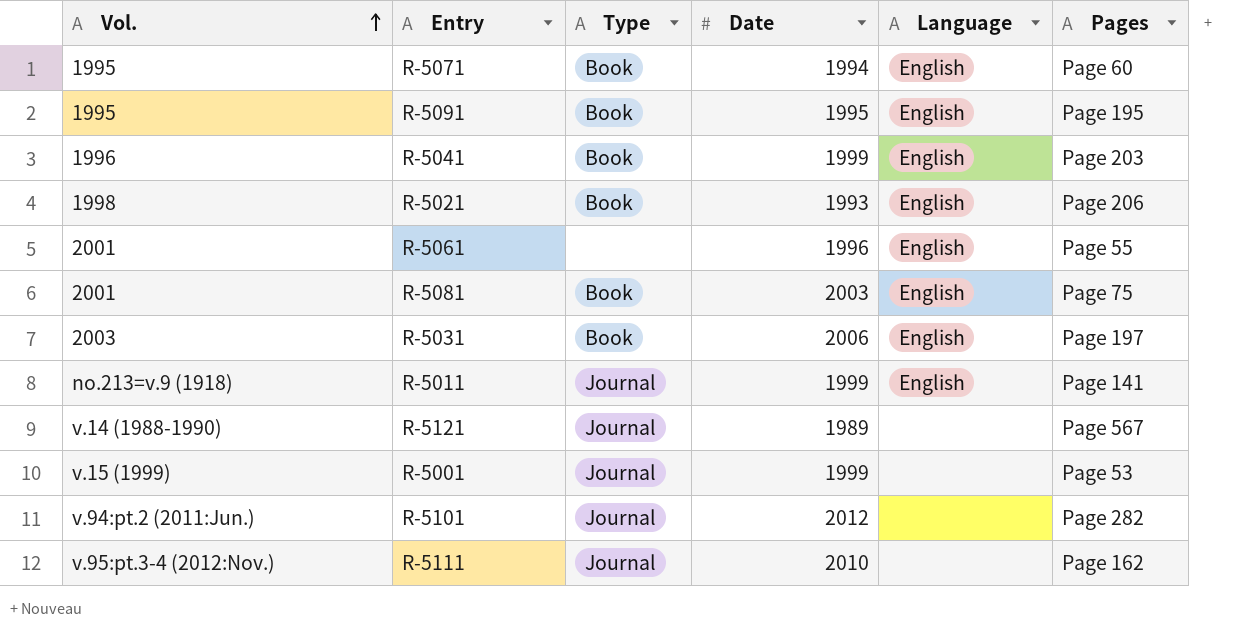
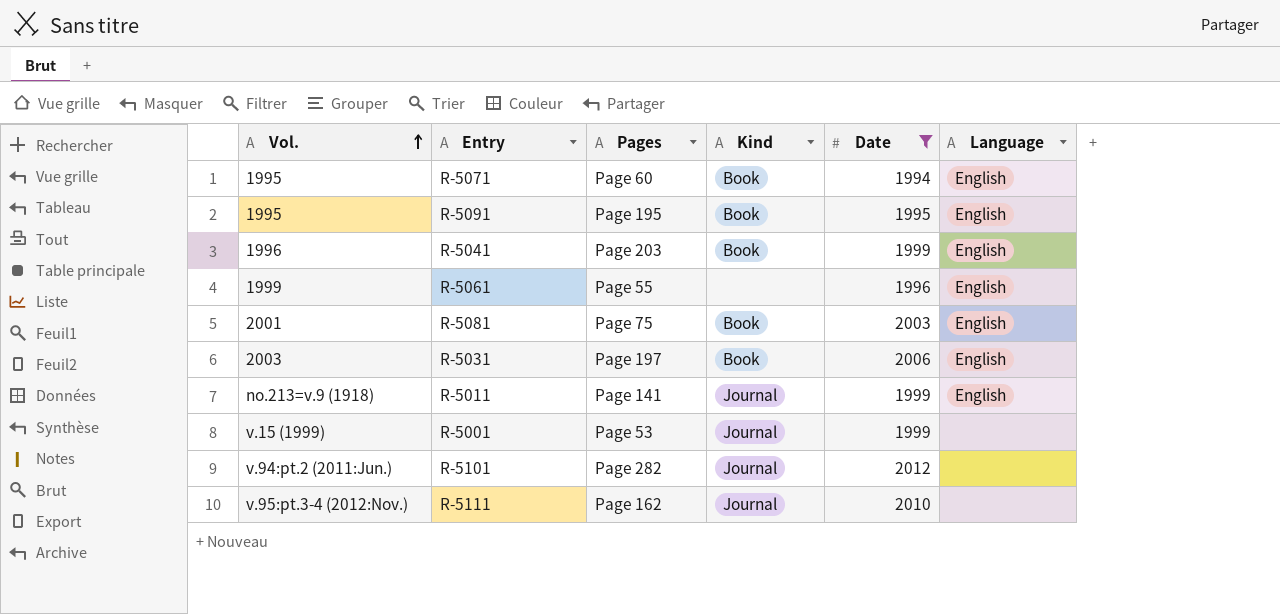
filter: none -> Date >= 1994
column Pages | position: 6 -> 3
column name: Type -> Kind
R-5061 | Vol.: 2001 -> 1999

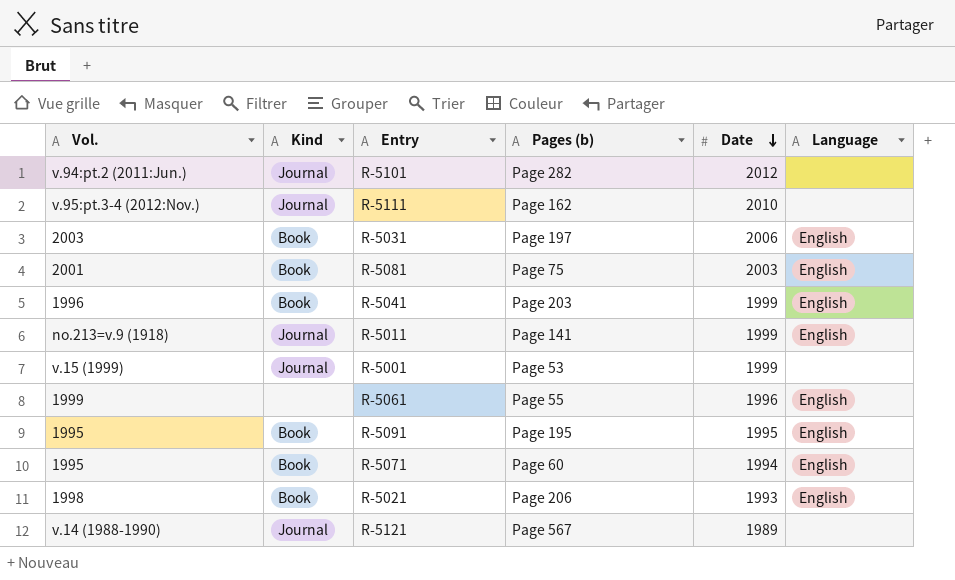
filter: Date >= 1994 -> none
row order: Vol. ascending -> Date descending
column Kind | position: 4 -> 2
column name: Pages -> Pages (b)

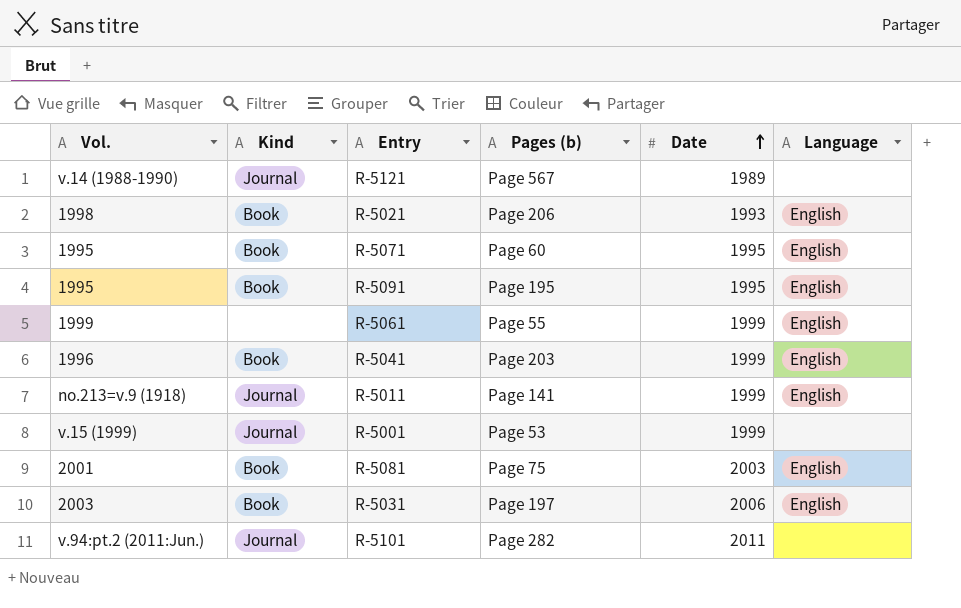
row order: Date descending -> Date ascending
row R-5111: v.95:pt.3-4 (2012:Nov.) | Journal | Page 162 | 2010 | none -> none
R-5071 | Date: 1994 -> 1995
R-5061 | Date: 1996 -> 1999
R-5101 | Date: 2012 -> 2011

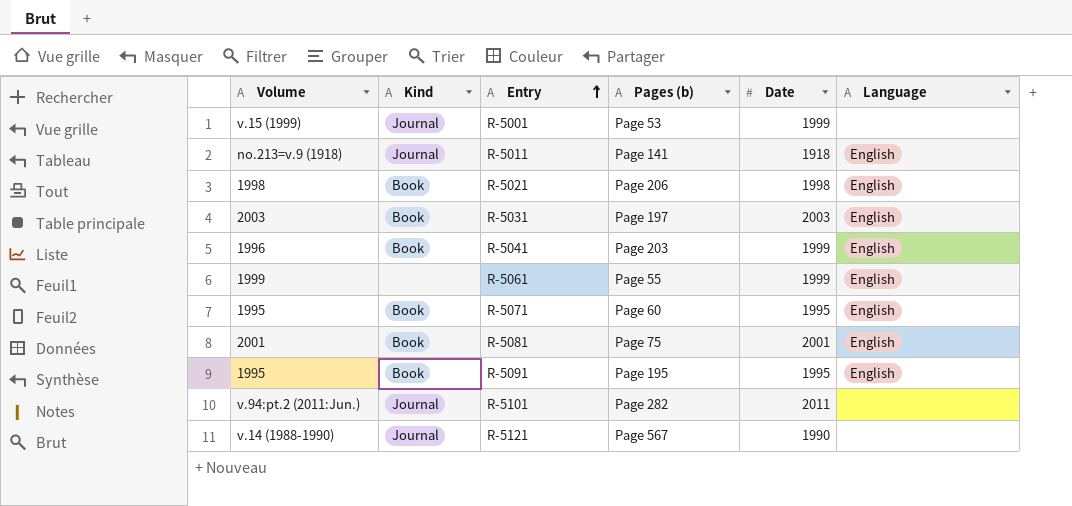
row order: Date ascending -> Entry ascending
column name: Vol. -> Volume
R-5011 | Date: 1999 -> 1918
R-5021 | Date: 1993 -> 1998
R-5031 | Date: 2006 -> 2003
R-5081 | Date: 2003 -> 2001
R-5121 | Date: 1989 -> 1990

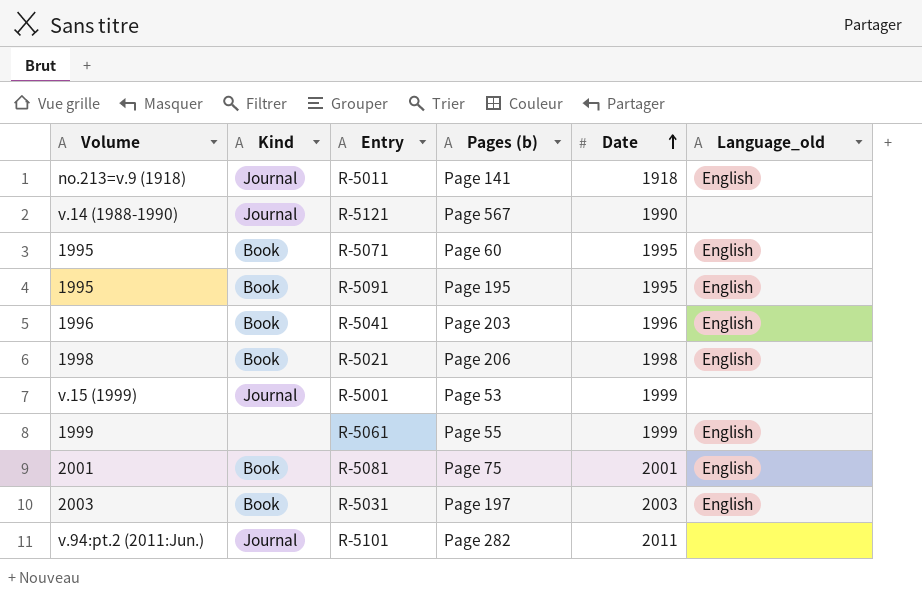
row order: Entry ascending -> Date ascending
column name: Language -> Language_old
R-5041 | Date: 1999 -> 1996

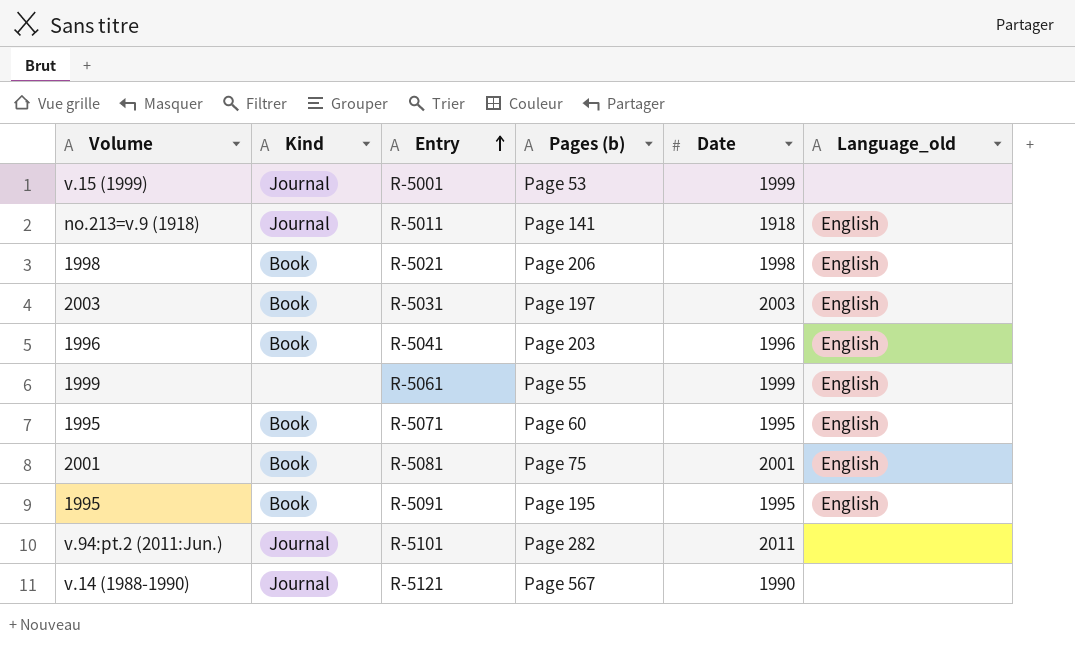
row order: Date ascending -> Entry ascending

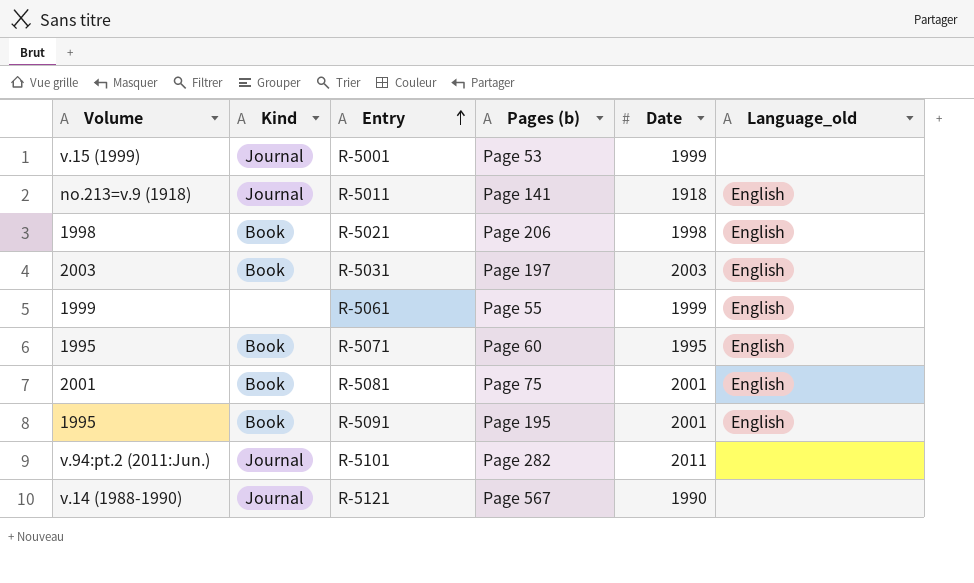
row R-5041: 1996 | Book | Page 203 | 1996 | English -> none
R-5091 | Date: 1995 -> 2001

